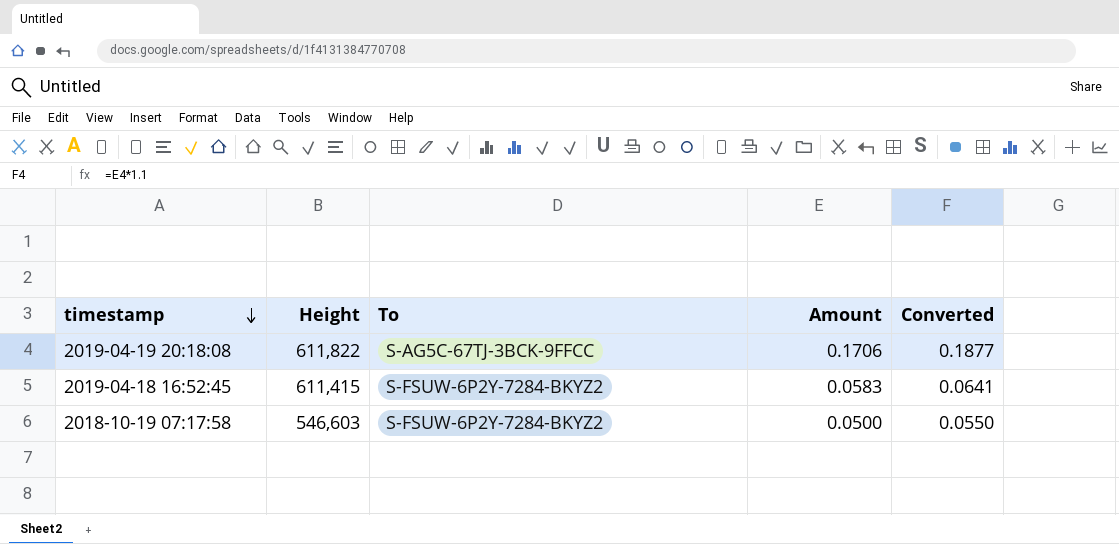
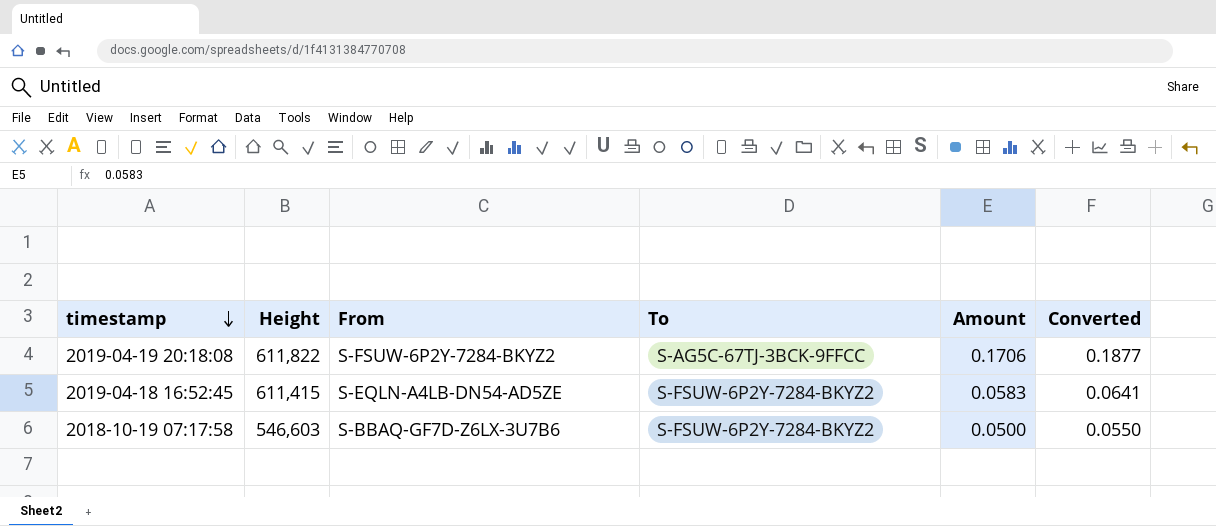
column From | position: none -> 3

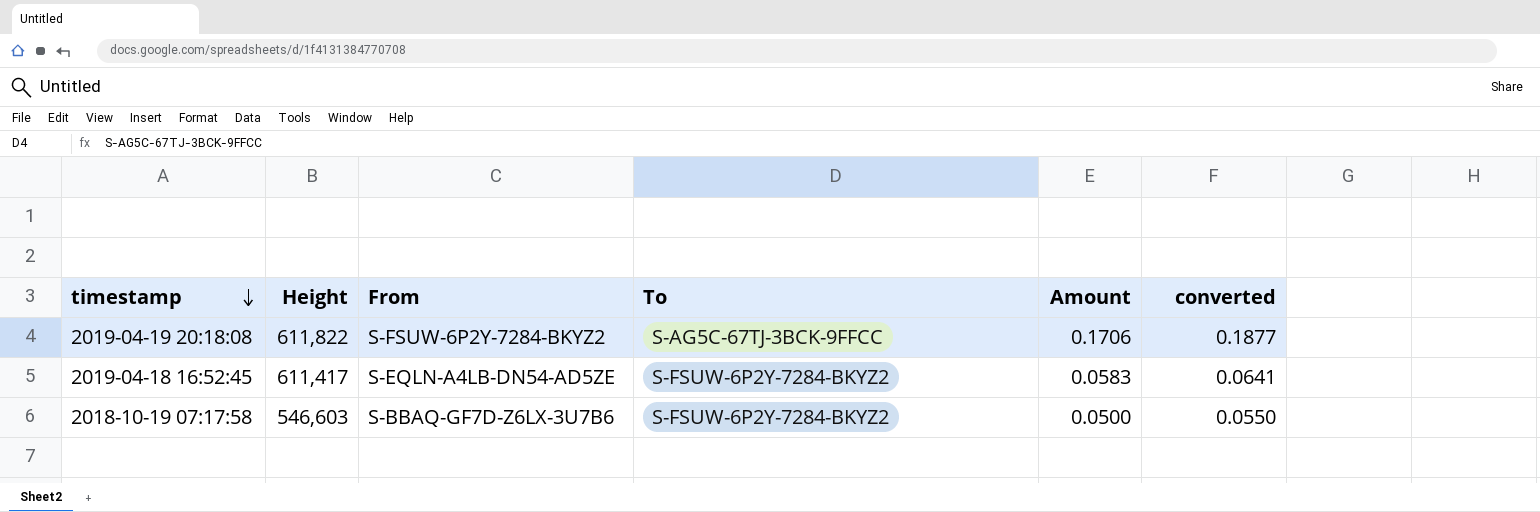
column name: Converted -> converted
2019-04-18 16:52:45 | Height: 611,415 -> 611,417

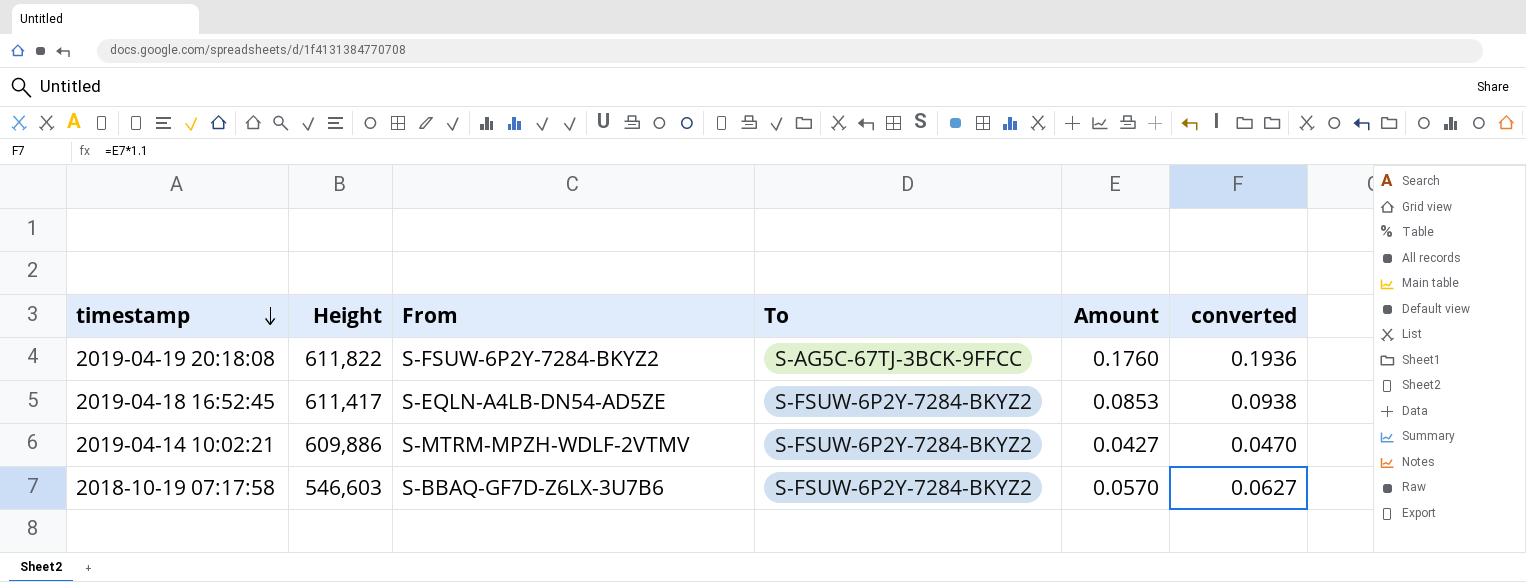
2019-04-19 20:18:08 | Amount: 0.1706 -> 0.1760
2019-04-19 20:18:08 | converted: 0.1877 -> 0.1936
2019-04-18 16:52:45 | Amount: 0.0583 -> 0.0853
2019-04-18 16:52:45 | converted: 0.0641 -> 0.0938
row 2019-04-14 10:02:21: none -> 609,886 | S-MTRM-MPZH-WDLF-2VTMV | S-FSUW-6P2Y-7284-BKYZ2 | 0.0427 | 0.0470
2018-10-19 07:17:58 | Amount: 0.0500 -> 0.0570
2018-10-19 07:17:58 | converted: 0.0550 -> 0.0627

